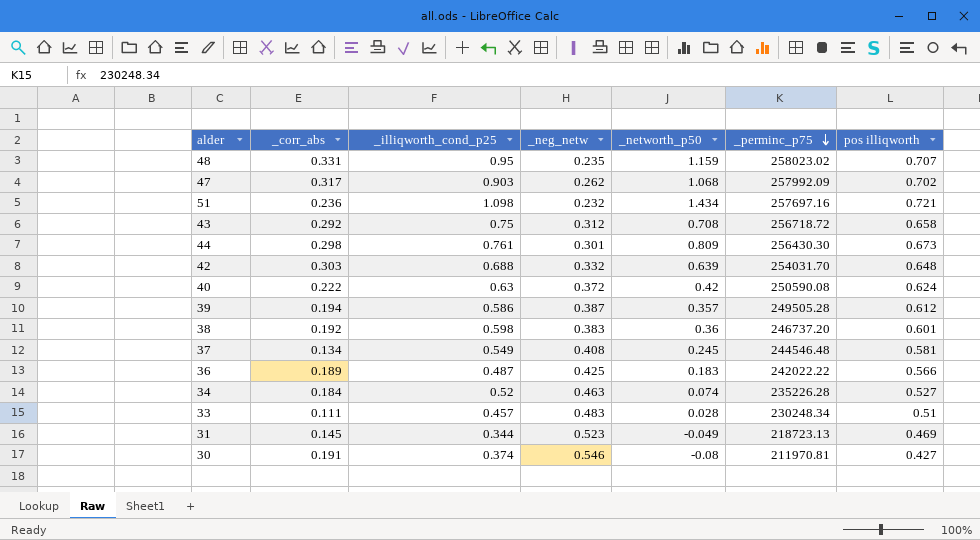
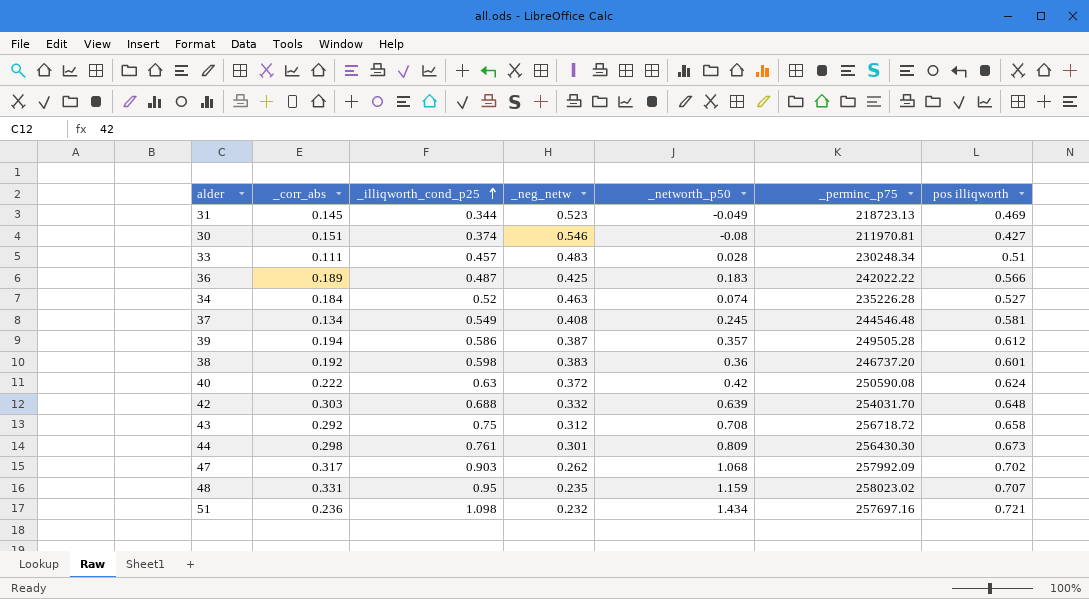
row order: _perminc_p75 descending -> _illiqworth_cond_p25 ascending
30 | _corr_abs: 0.191 -> 0.151

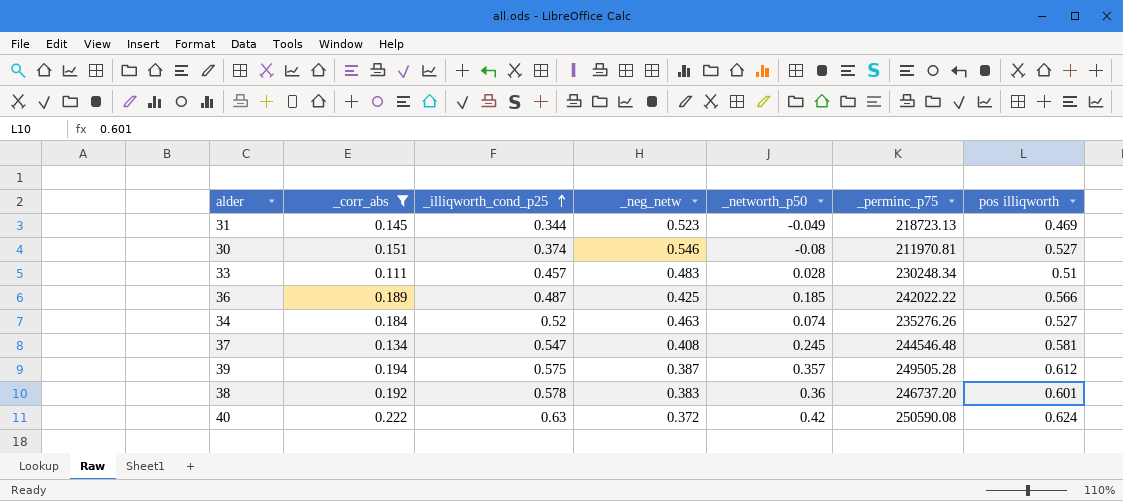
filter: none -> _corr_abs <= 0.222
30 | pos illiqworth: 0.427 -> 0.527
36 | _networth_p50: 0.183 -> 0.185
34 | _perminc_p75: 235226.28 -> 235276.26
37 | _illiqworth_cond_p25: 0.549 -> 0.547
39 | _illiqworth_cond_p25: 0.586 -> 0.575
38 | _illiqworth_cond_p25: 0.598 -> 0.578

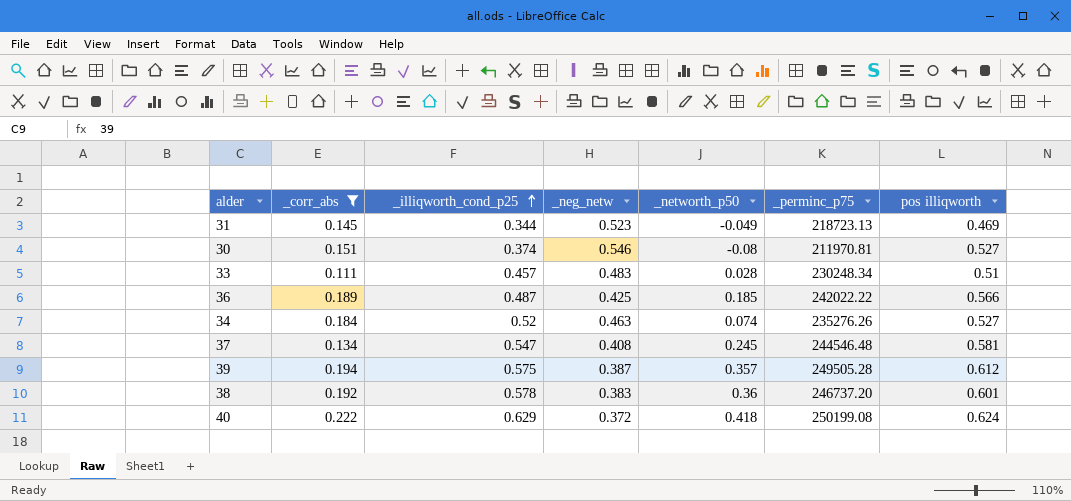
40 | _illiqworth_cond_p25: 0.63 -> 0.629
40 | _networth_p50: 0.42 -> 0.418
40 | _perminc_p75: 250590.08 -> 250199.08

